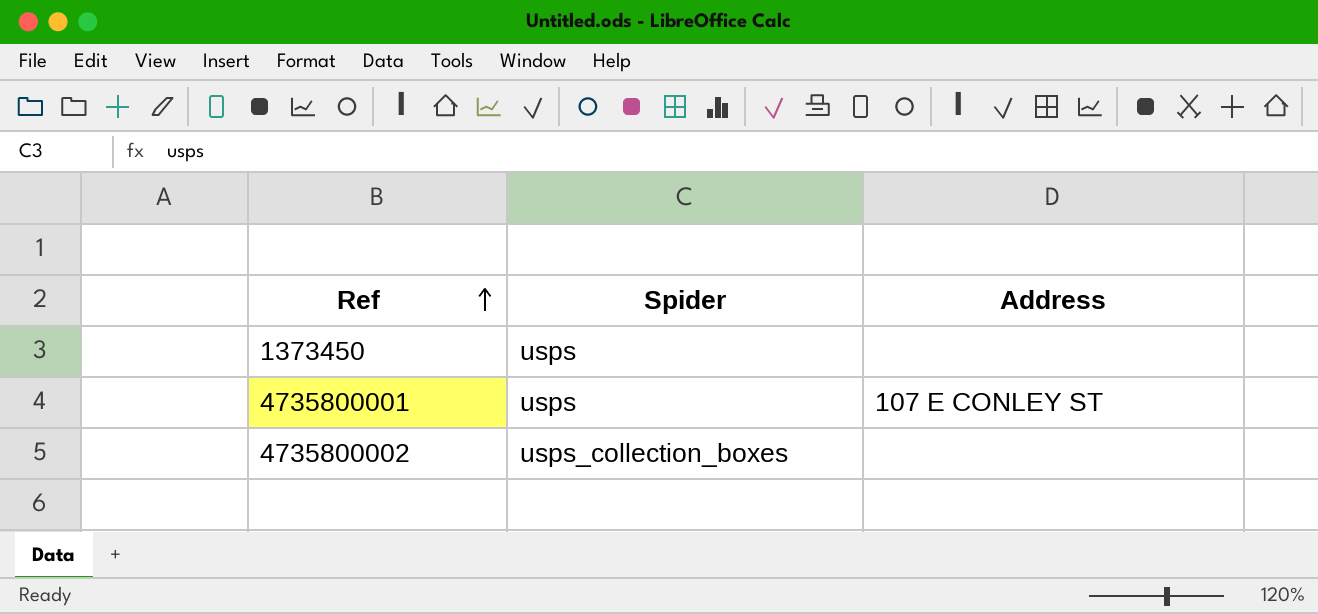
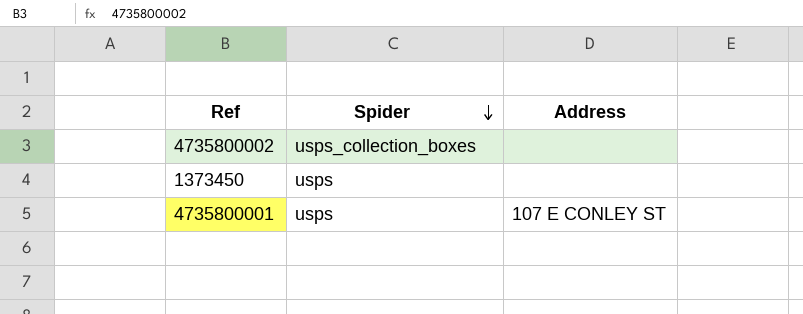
row order: Ref ascending -> Spider descending

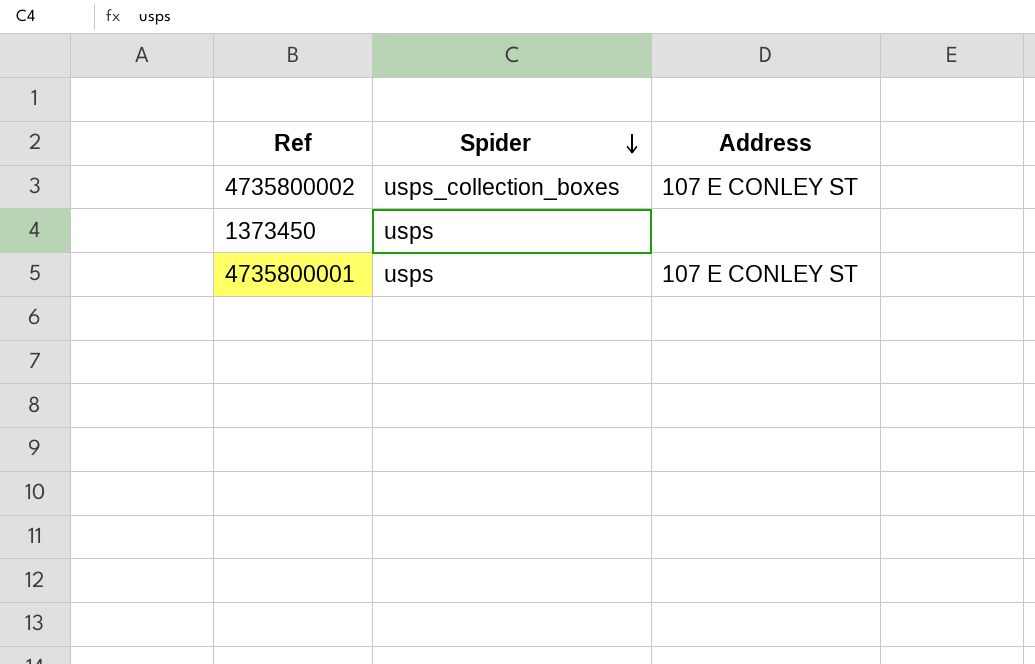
4735800002 | Address: none -> 107 E CONLEY ST

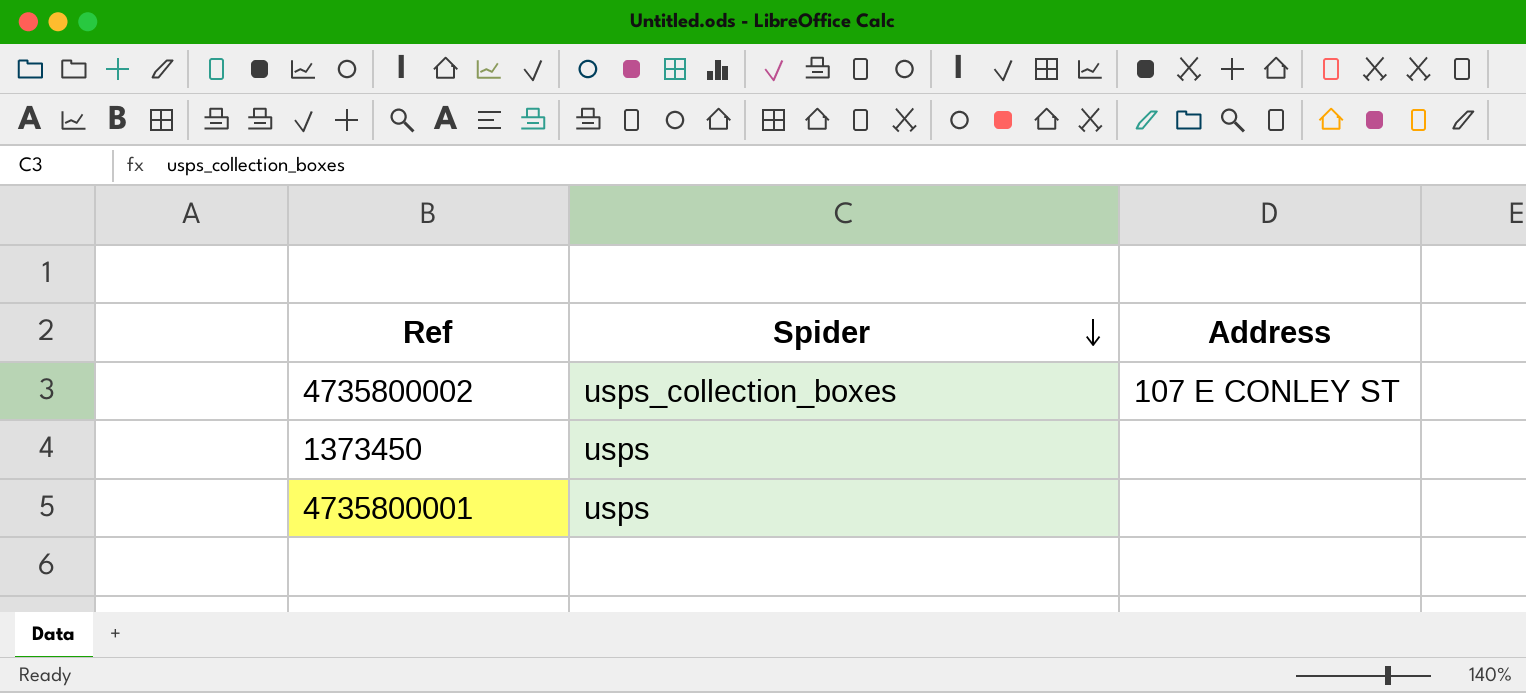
4735800001 | Address: 107 E CONLEY ST -> none

